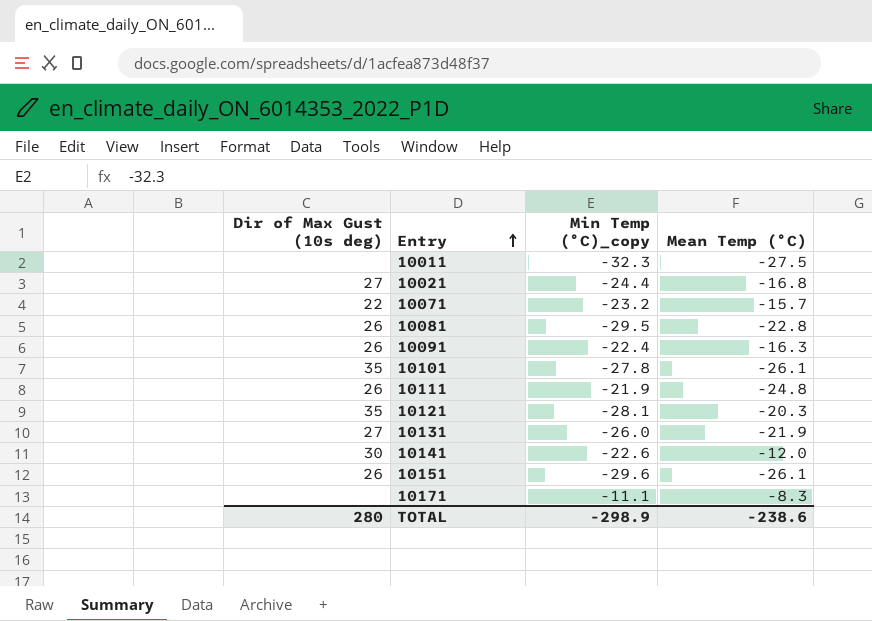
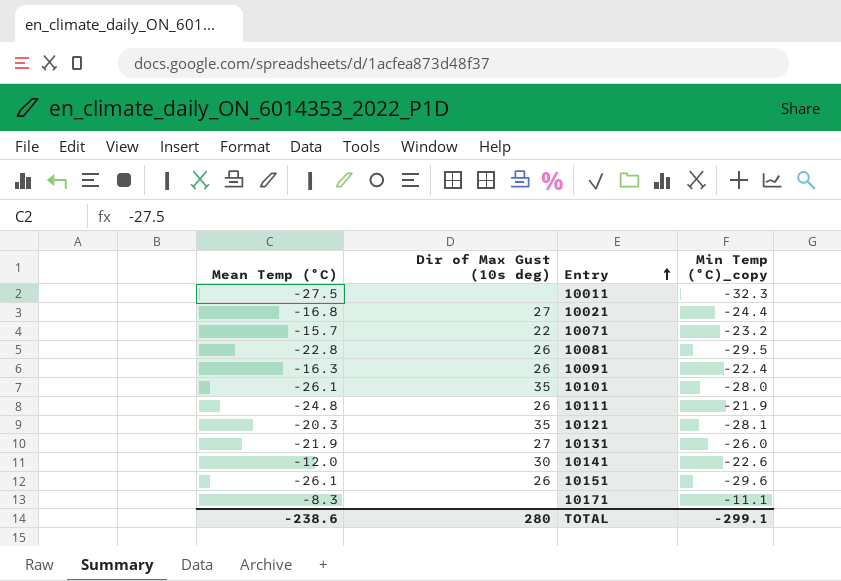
column Mean Temp (°C) | position: 4 -> 1
10101 | Min Temp (°C)_copy: -27.8 -> -28.0
TOTAL | Min Temp (°C)_copy: -298.9 -> -299.1

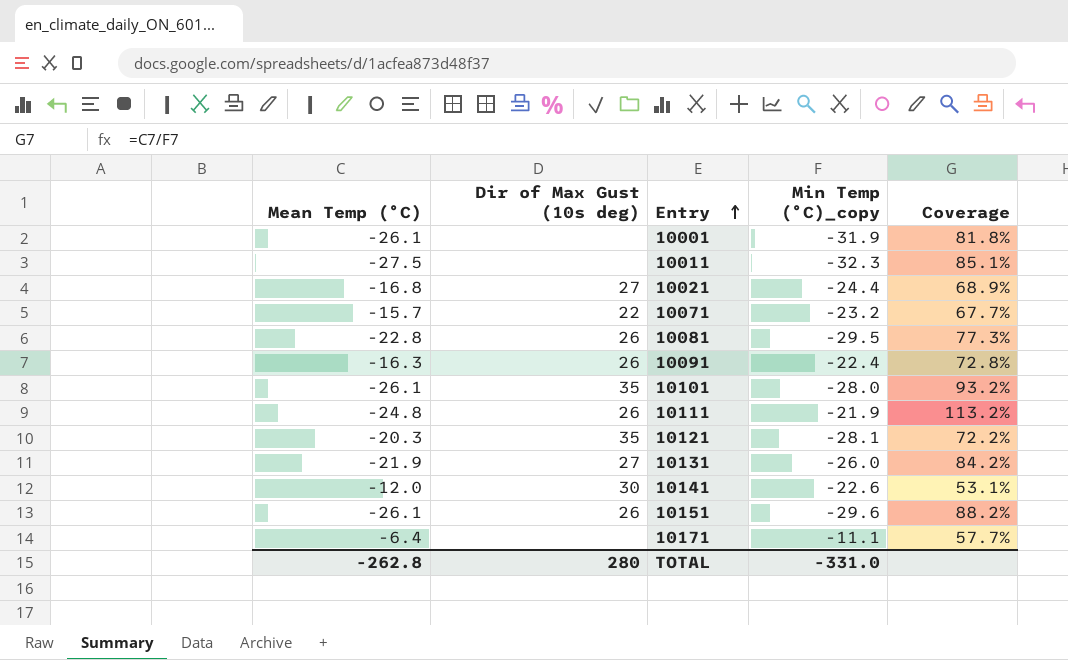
column Coverage | formula: none -> [Mean Temp (°C)] / [Min Temp (°C)_copy]
row 10001: none -> -26.1 | none | -31.9 | 81.8%
10171 | Mean Temp (°C): -8.3 -> -6.4
TOTAL | Mean Temp (°C): -238.6 -> -262.8
TOTAL | Min Temp (°C)_copy: -299.1 -> -331.0

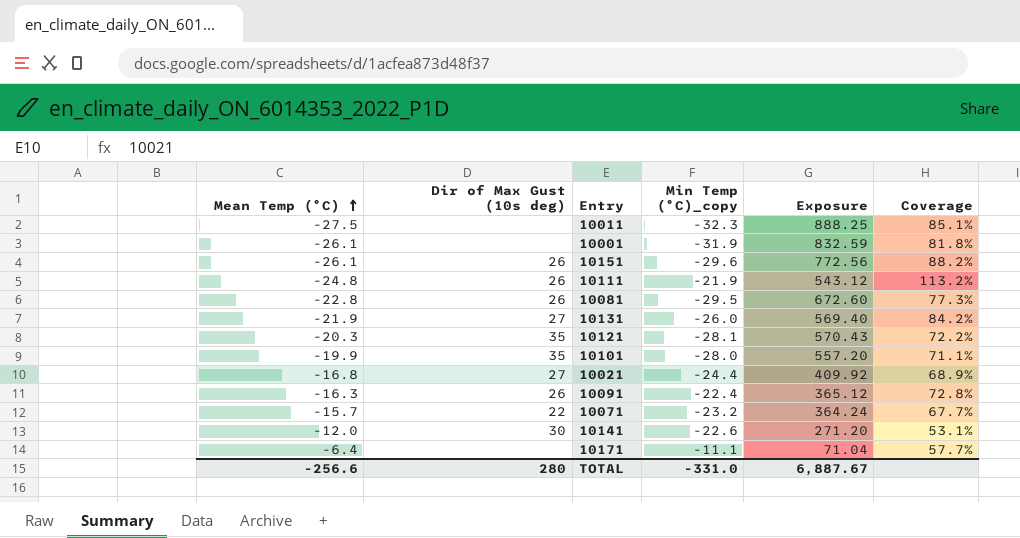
row order: Entry ascending -> Mean Temp (°C) ascending
column Exposure | formula: none -> [Mean Temp (°C)] * [Min Temp (°C)_copy]
10101 | Mean Temp (°C): -26.1 -> -19.9
10101 | Coverage: 93.2% -> 71.1%
TOTAL | Mean Temp (°C): -262.8 -> -256.6

